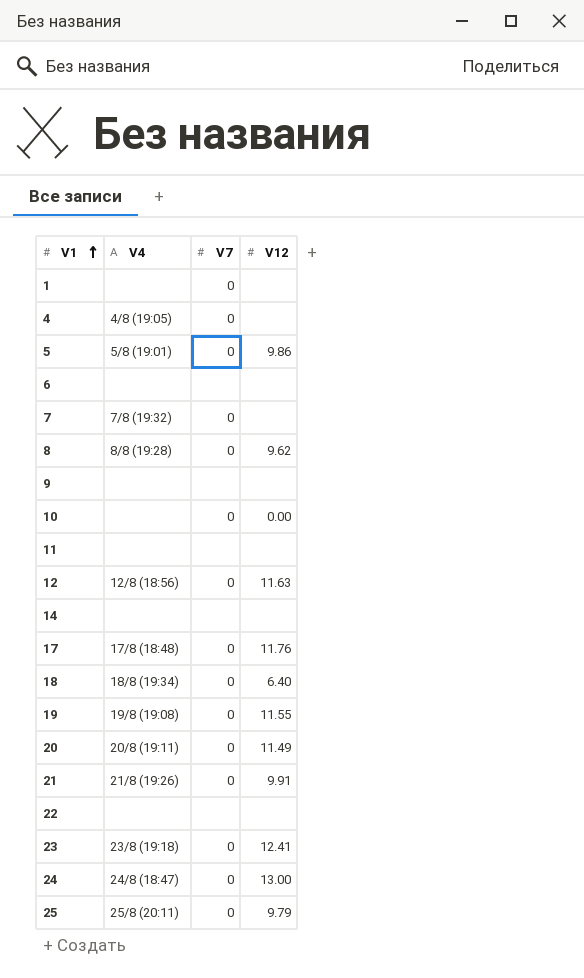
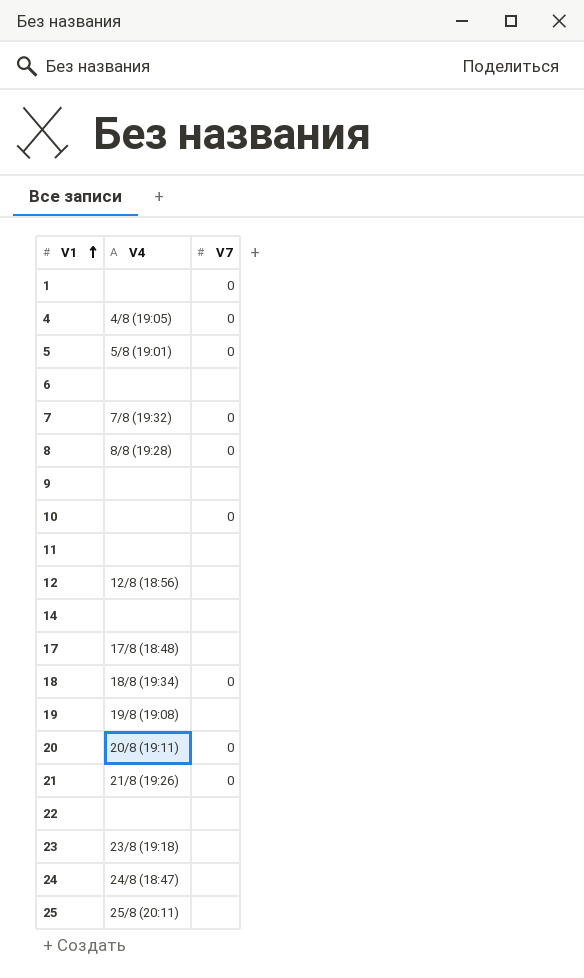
column V12 | position: 4 -> none
12 | V7: 0 -> none
17 | V7: 0 -> none
19 | V7: 0 -> none
23 | V7: 0 -> none
24 | V7: 0 -> none
25 | V7: 0 -> none

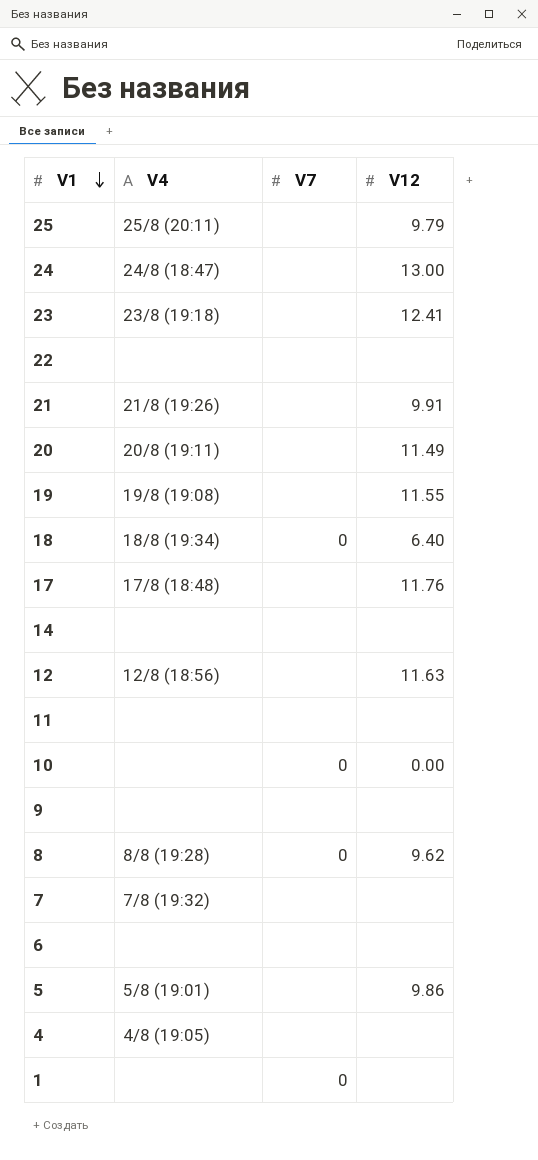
row order: V1 ascending -> V1 descending
column V12 | position: none -> 4
21 | V7: 0 -> none
20 | V7: 0 -> none
7 | V7: 0 -> none
5 | V7: 0 -> none
4 | V7: 0 -> none

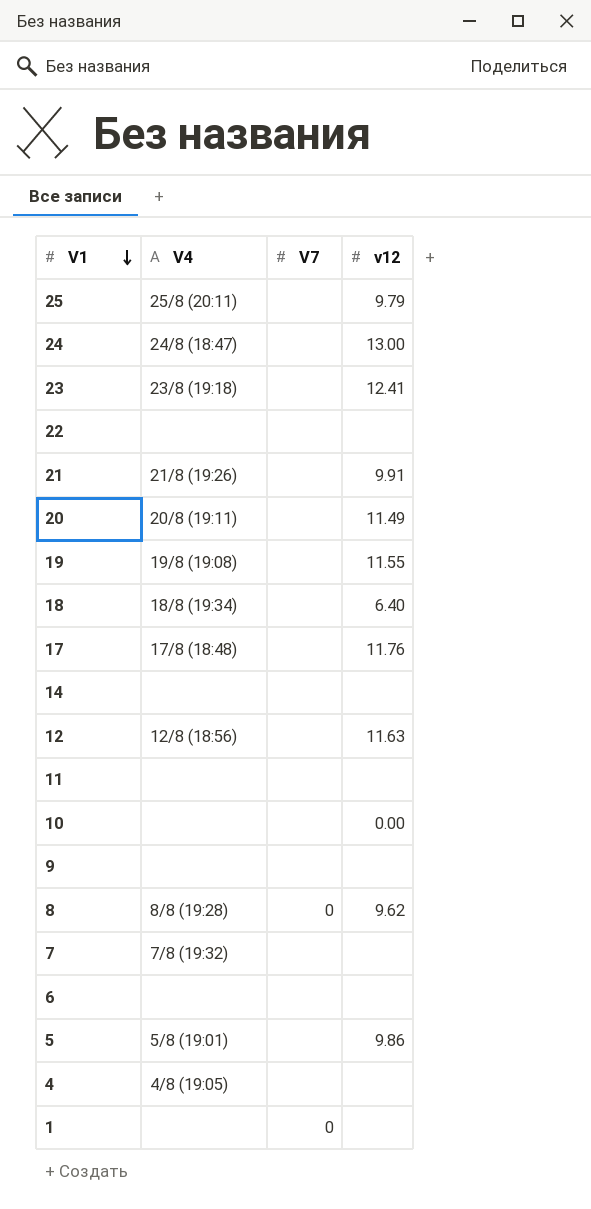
column name: V12 -> v12
18 | V7: 0 -> none
10 | V7: 0 -> none

